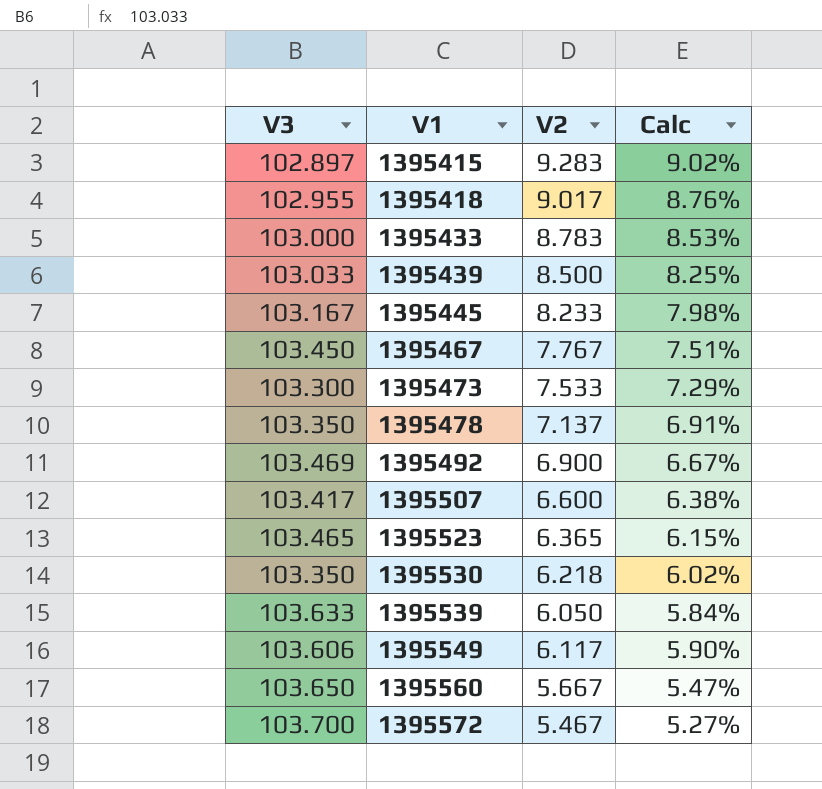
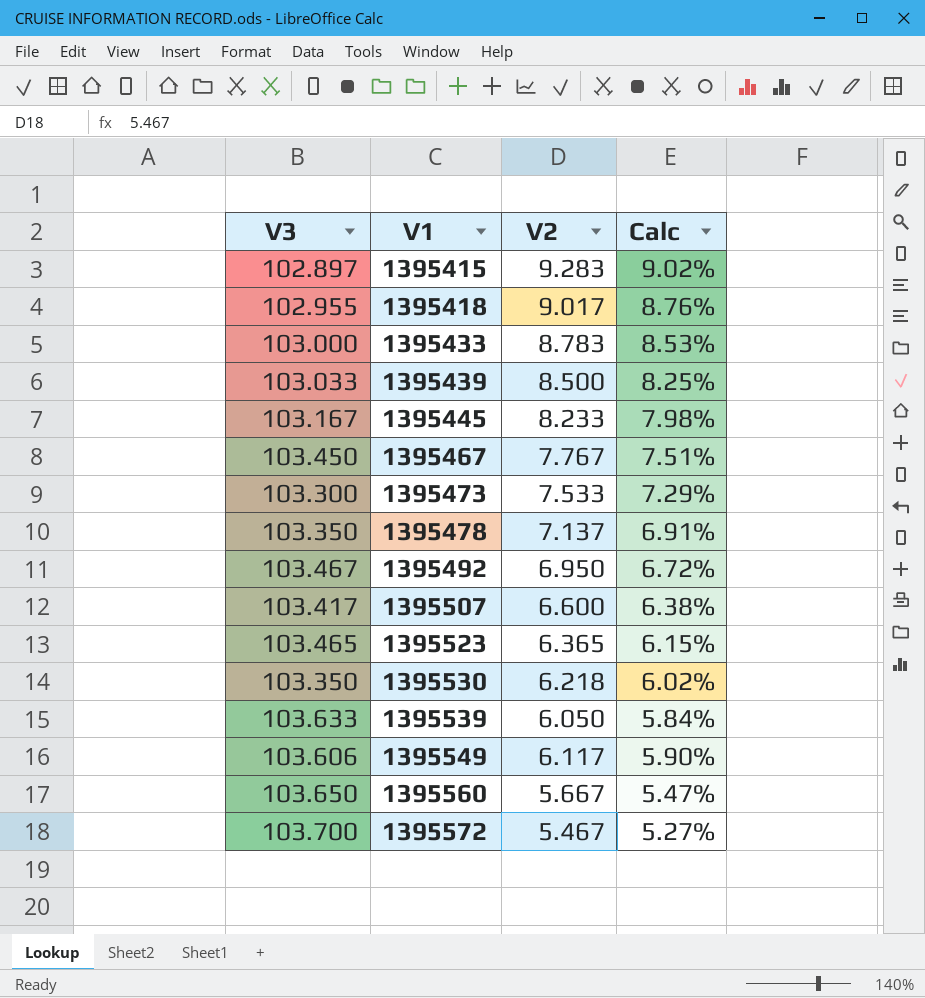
1395492 | V3: 103.469 -> 103.467
1395492 | V2: 6.900 -> 6.950
1395492 | Calc: 6.67% -> 6.72%

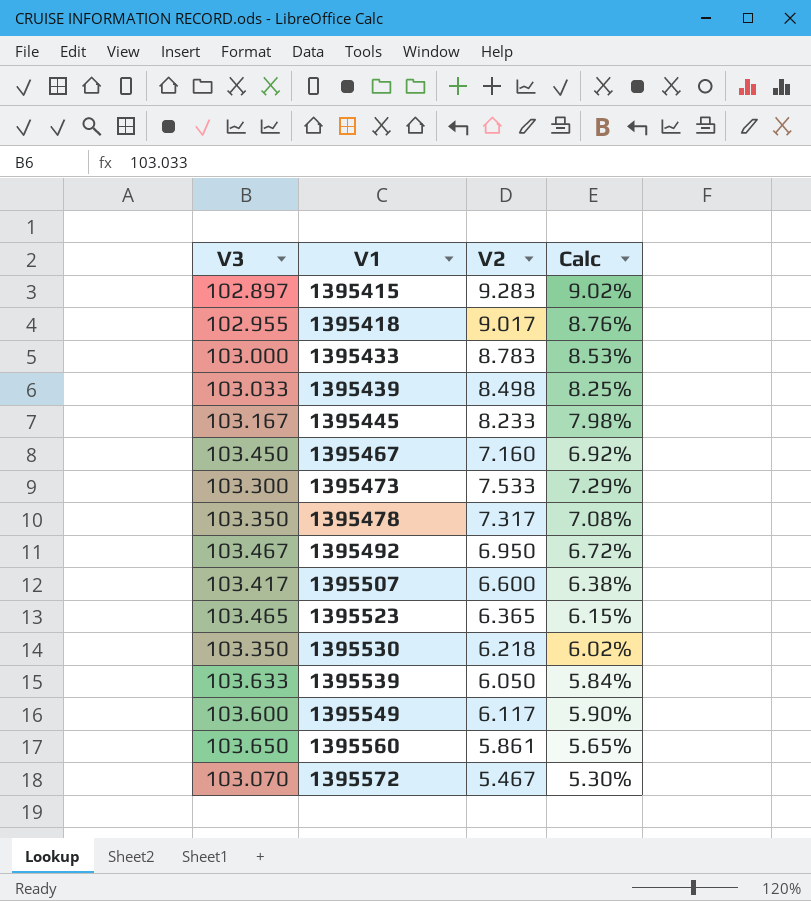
1395439 | V2: 8.500 -> 8.498
1395467 | V2: 7.767 -> 7.160
1395467 | Calc: 7.51% -> 6.92%
1395478 | V2: 7.137 -> 7.317
1395478 | Calc: 6.91% -> 7.08%
1395549 | V3: 103.606 -> 103.600
1395560 | V2: 5.667 -> 5.861
1395560 | Calc: 5.47% -> 5.65%
1395572 | V3: 103.700 -> 103.070
1395572 | Calc: 5.27% -> 5.30%

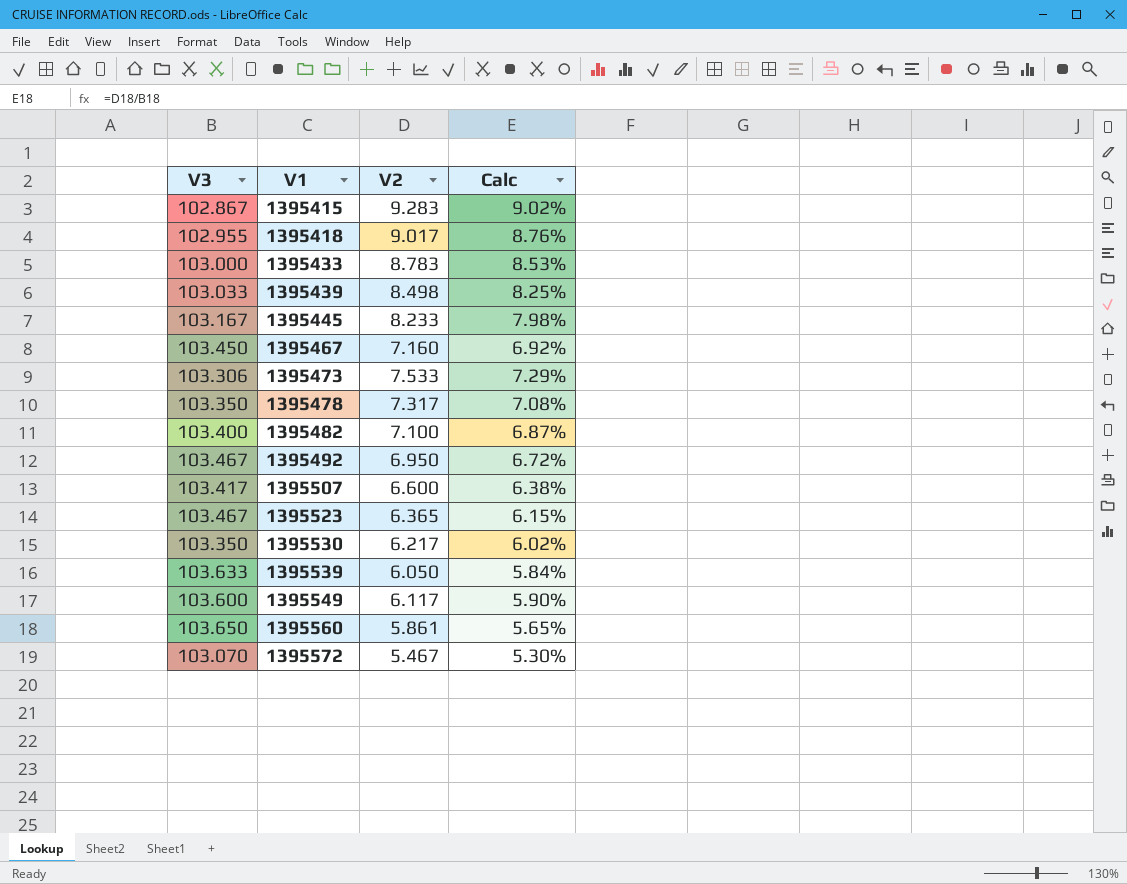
1395415 | V3: 102.897 -> 102.867
1395473 | V3: 103.300 -> 103.306
row 1395482: none -> 103.400 | 7.100 | 6.87%
1395523 | V3: 103.465 -> 103.467
1395530 | V2: 6.218 -> 6.217

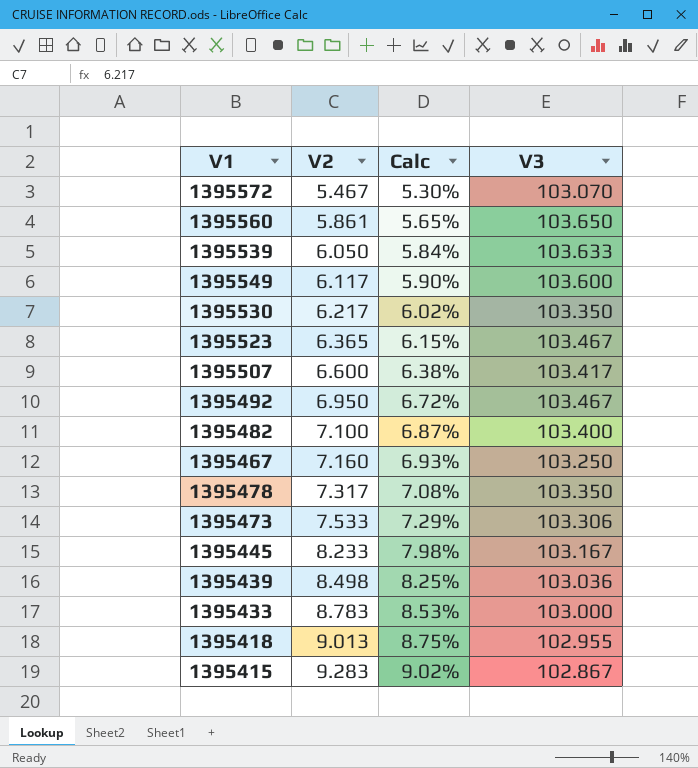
row order: V1 ascending -> V2 ascending
column V3 | position: 1 -> 4
1395467 | Calc: 6.92% -> 6.93%
1395467 | V3: 103.450 -> 103.250
1395439 | V3: 103.033 -> 103.036
1395418 | V2: 9.017 -> 9.013
1395418 | Calc: 8.76% -> 8.75%

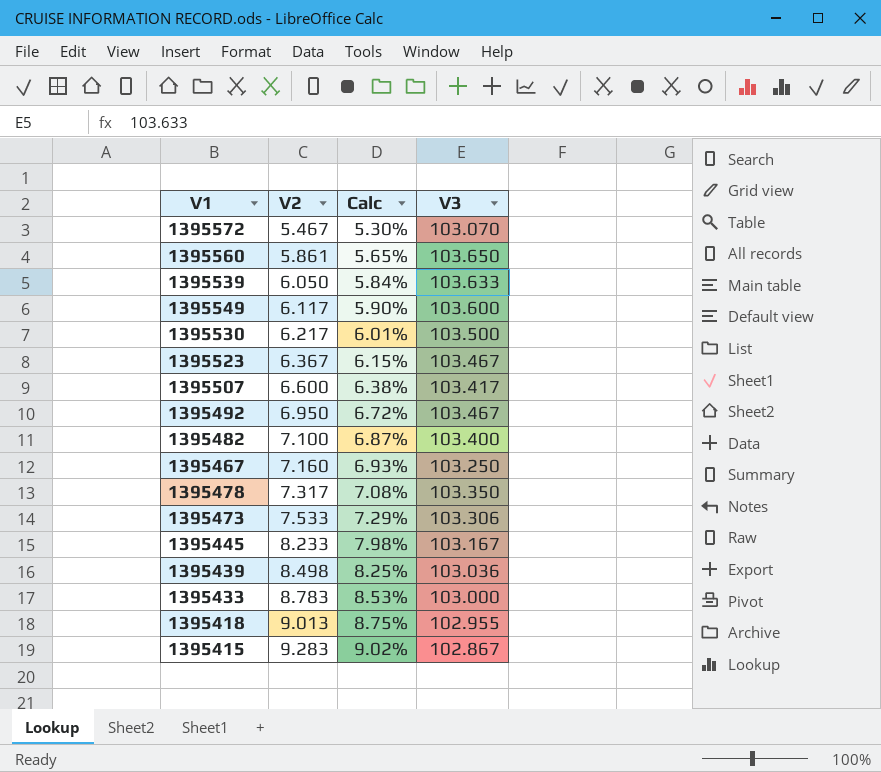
1395530 | Calc: 6.02% -> 6.01%
1395530 | V3: 103.350 -> 103.500
1395523 | V2: 6.365 -> 6.367

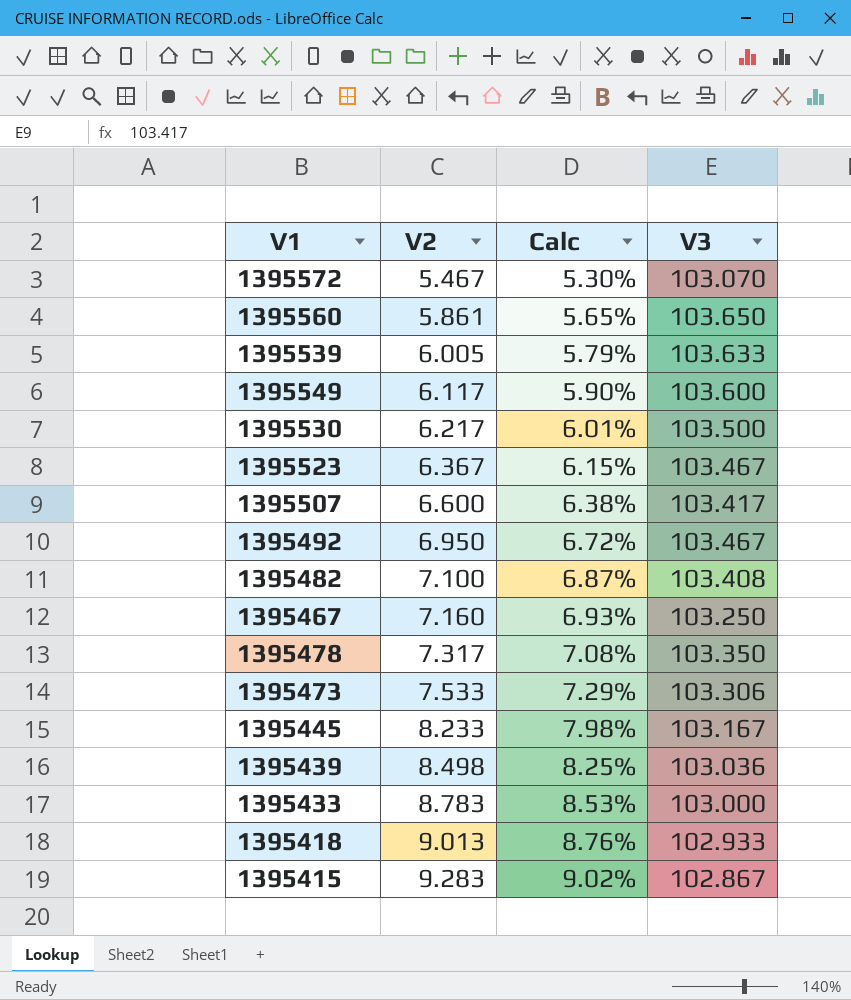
1395539 | V2: 6.050 -> 6.005
1395539 | Calc: 5.84% -> 5.79%
1395482 | V3: 103.400 -> 103.408
1395418 | Calc: 8.75% -> 8.76%
1395418 | V3: 102.955 -> 102.933

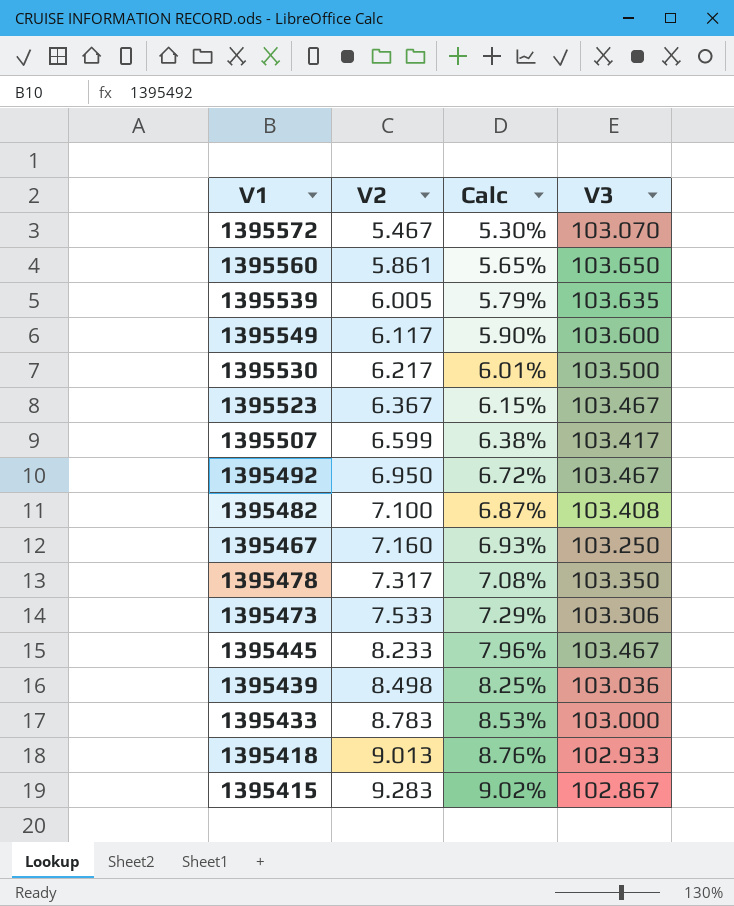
1395539 | V3: 103.633 -> 103.635
1395507 | V2: 6.600 -> 6.599
1395445 | Calc: 7.98% -> 7.96%
1395445 | V3: 103.167 -> 103.467

